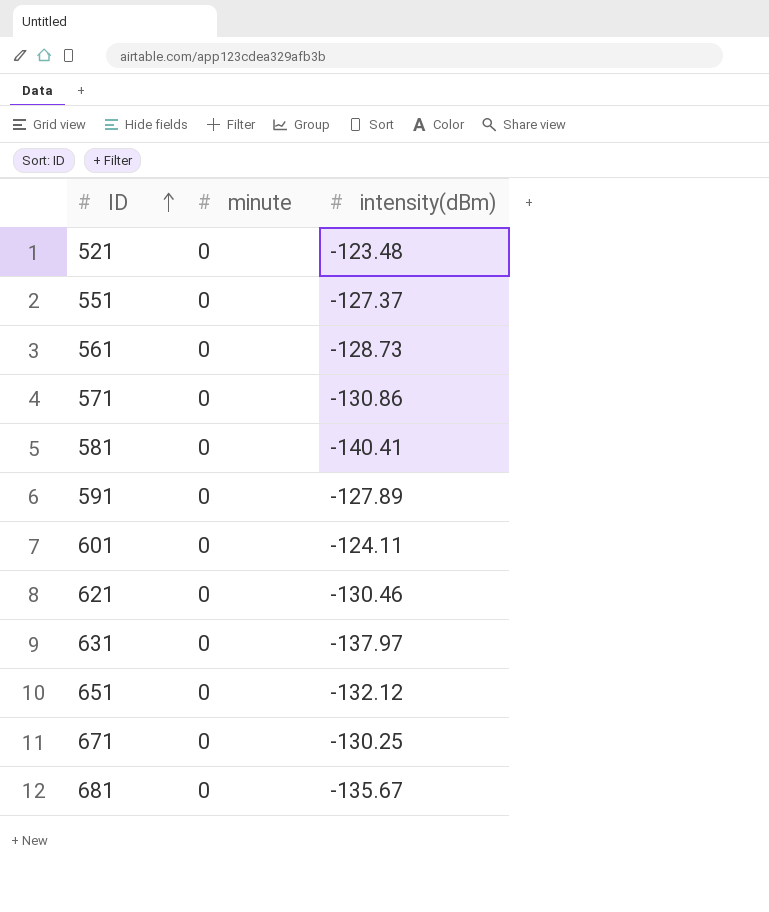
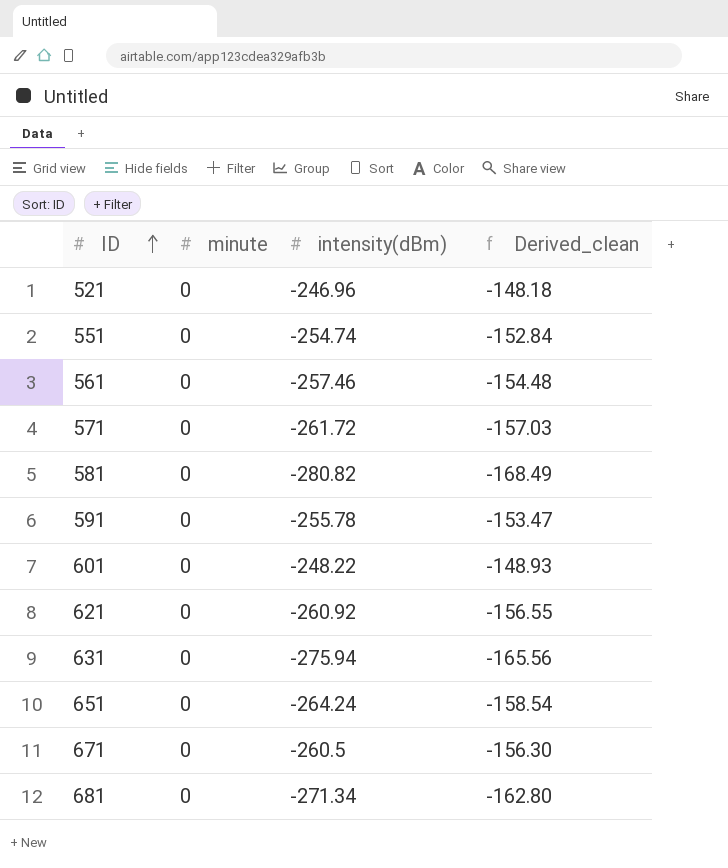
column Derived_clean | formula: none -> [intensity(dBm)] * 0.6
521 | intensity(dBm): -123.48 -> -246.96
551 | intensity(dBm): -127.37 -> -254.74
561 | intensity(dBm): -128.73 -> -257.46
571 | intensity(dBm): -130.86 -> -261.72
581 | intensity(dBm): -140.41 -> -280.82
591 | intensity(dBm): -127.89 -> -255.78
601 | intensity(dBm): -124.11 -> -248.22
621 | intensity(dBm): -130.46 -> -260.92
631 | intensity(dBm): -137.97 -> -275.94
651 | intensity(dBm): -132.12 -> -264.24
671 | intensity(dBm): -130.25 -> -260.5
681 | intensity(dBm): -135.67 -> -271.34

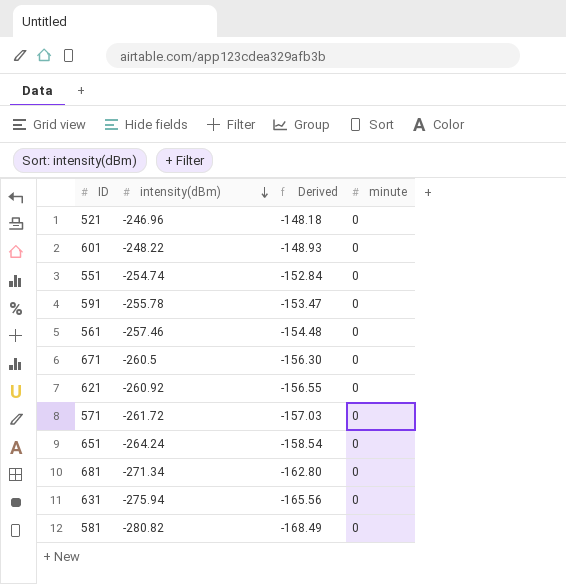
row order: ID ascending -> intensity(dBm) descending
column name: Derived_clean -> Derived
column minute | position: 2 -> 4

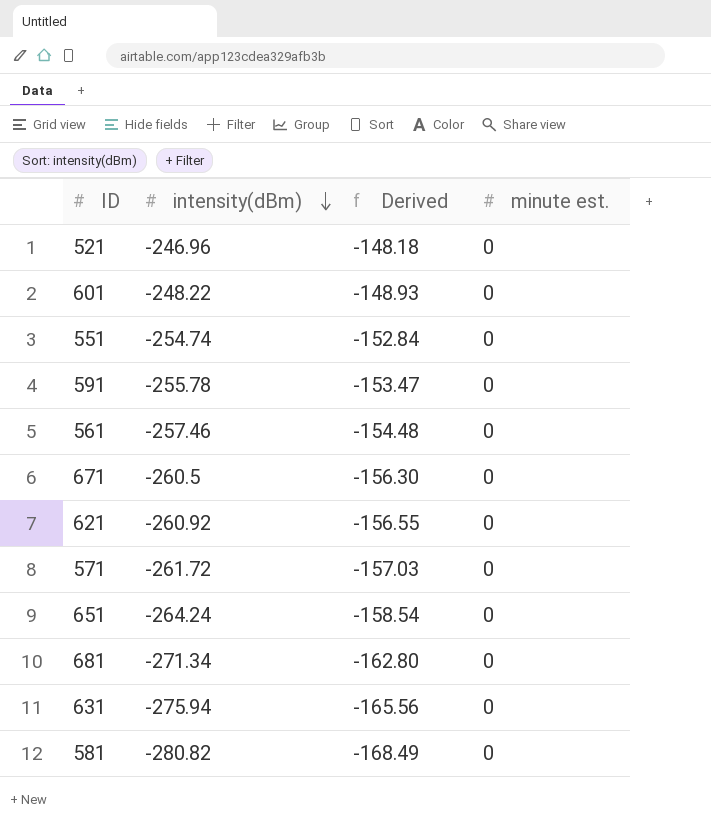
column name: minute -> minute est.

